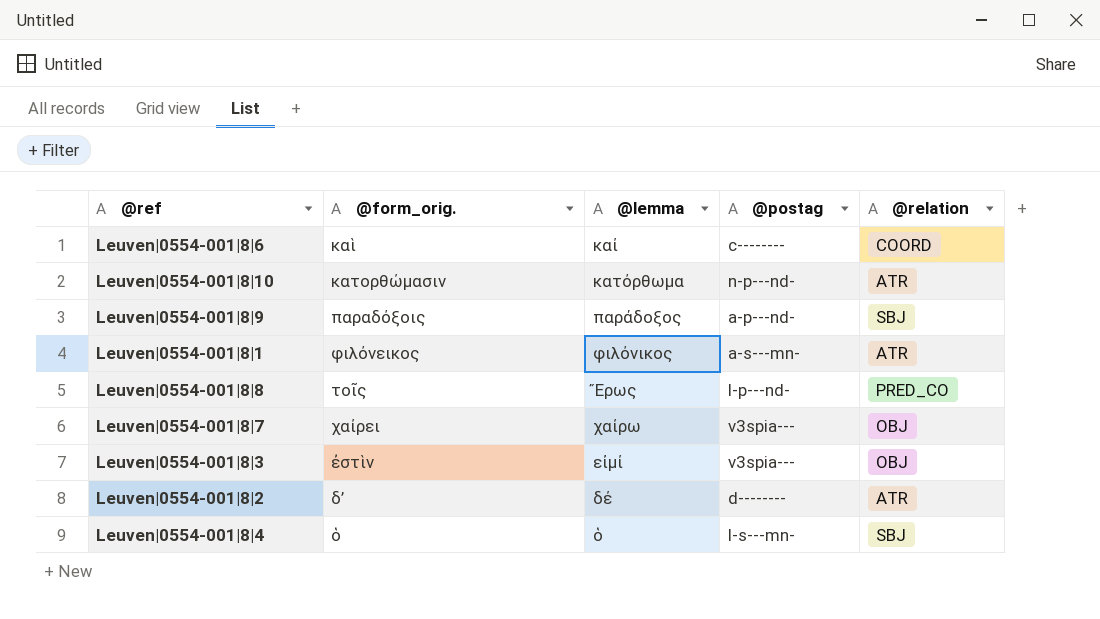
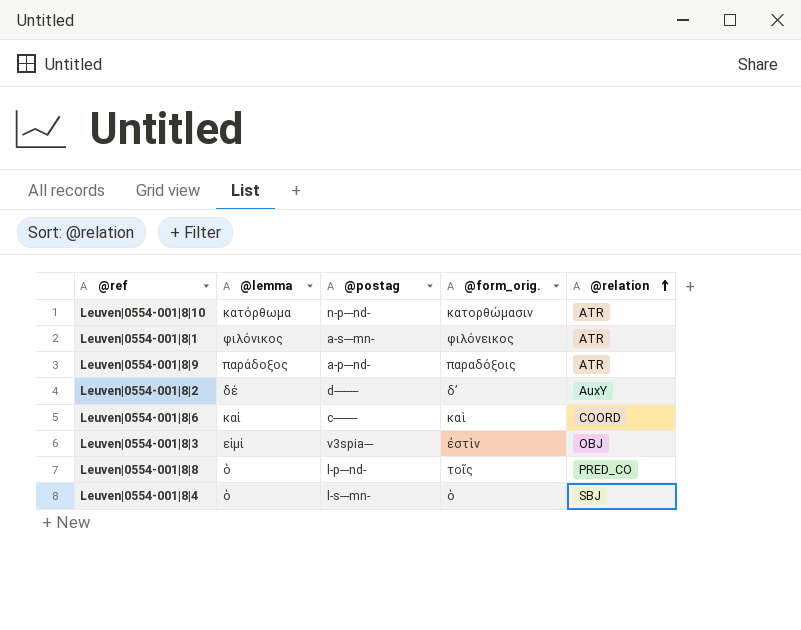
row order: none -> @relation ascending
column @form_orig. | position: 2 -> 4
row Leuven|0554-001|8|7: χαίρει | χαίρω | v3spia--- | OBJ -> none
Leuven|0554-001|8|9 | @relation: SBJ -> ATR
Leuven|0554-001|8|2 | @relation: ATR -> AuxY
Leuven|0554-001|8|8 | @lemma: Ἔρως -> ὁ

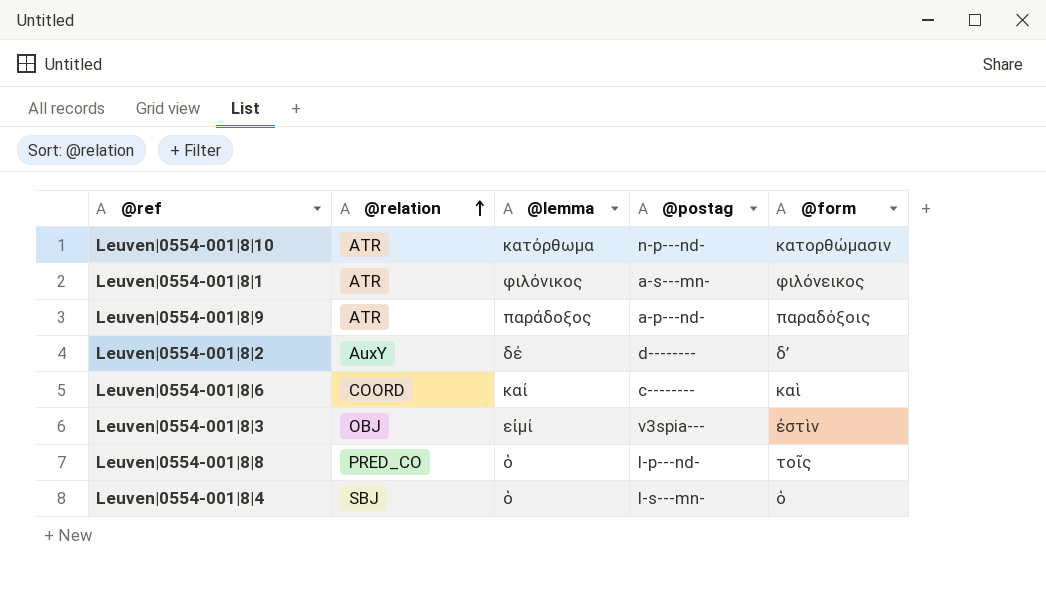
column @relation | position: 5 -> 2
column name: @form_orig. -> @form

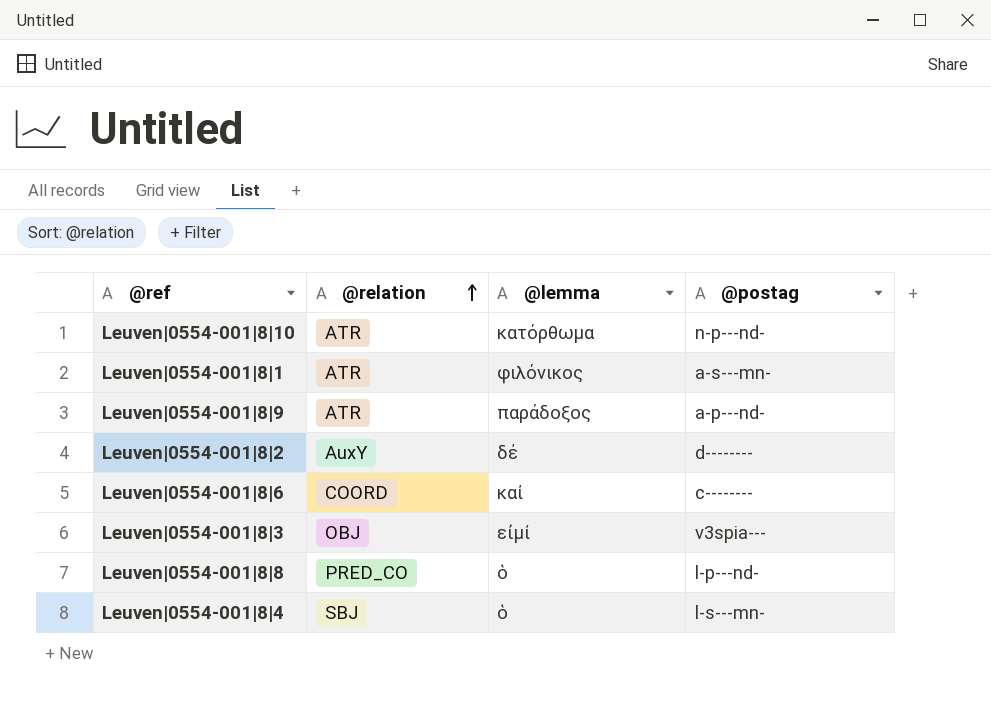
column @form | position: 5 -> none

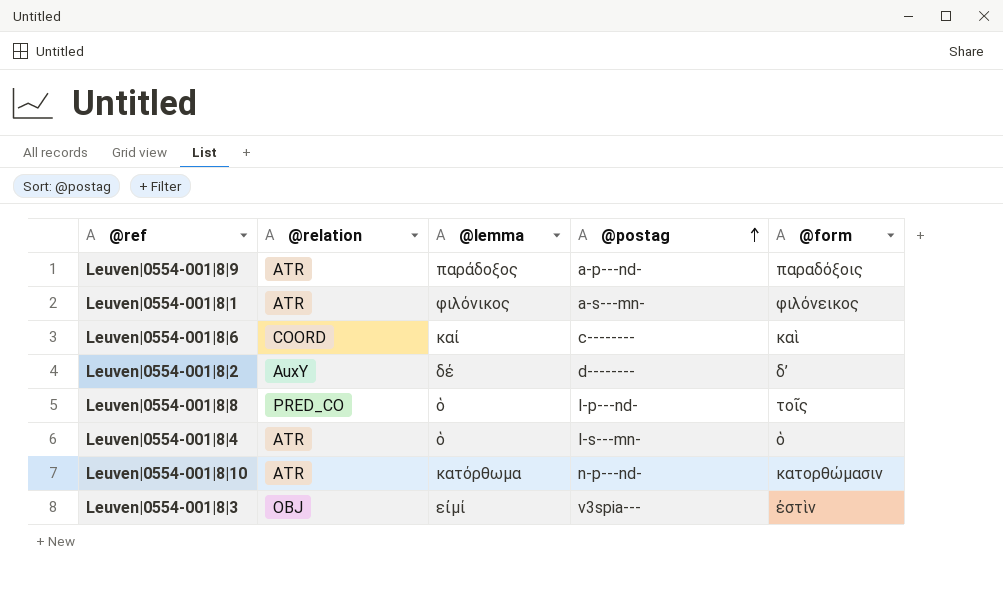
row order: @relation ascending -> @postag ascending
column @form | position: none -> 5
Leuven|0554-001|8|4 | @relation: SBJ -> ATR

